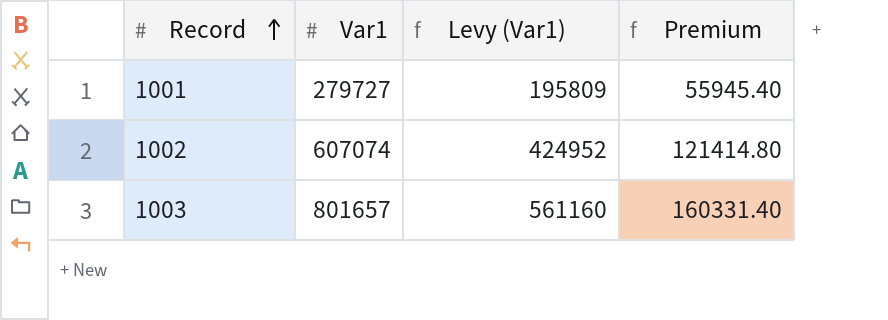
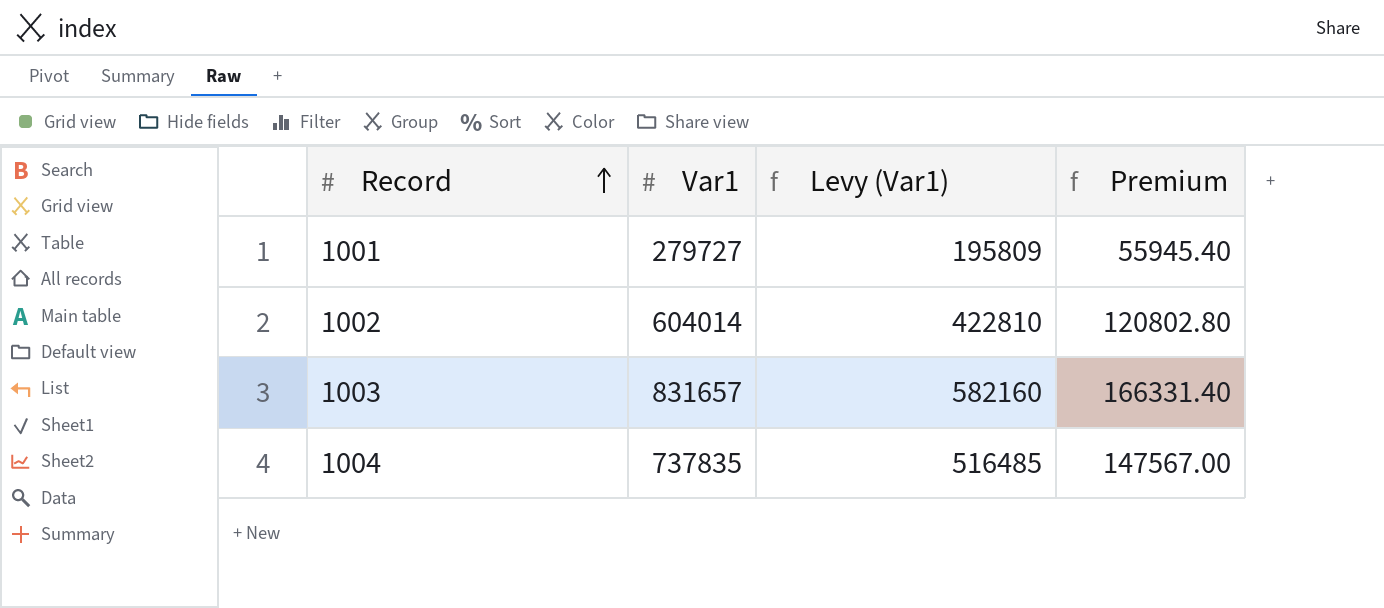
1002 | Var1: 607074 -> 604014
1002 | Levy (Var1): 424952 -> 422810
1002 | Premium: 121414.80 -> 120802.80
1003 | Var1: 801657 -> 831657
1003 | Levy (Var1): 561160 -> 582160
1003 | Premium: 160331.40 -> 166331.40
row 1004: none -> 737835 | 516485 | 147567.00

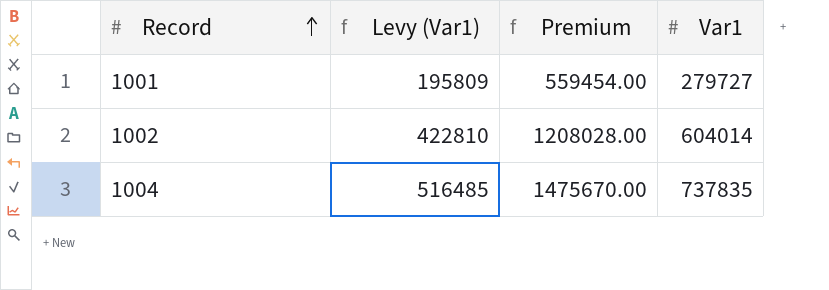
column Premium | formula: [Var1] * 0.2 -> [Var1] * 2
column Var1 | position: 2 -> 4
row 1003: 831657 | 582160 | 166331.40 -> none

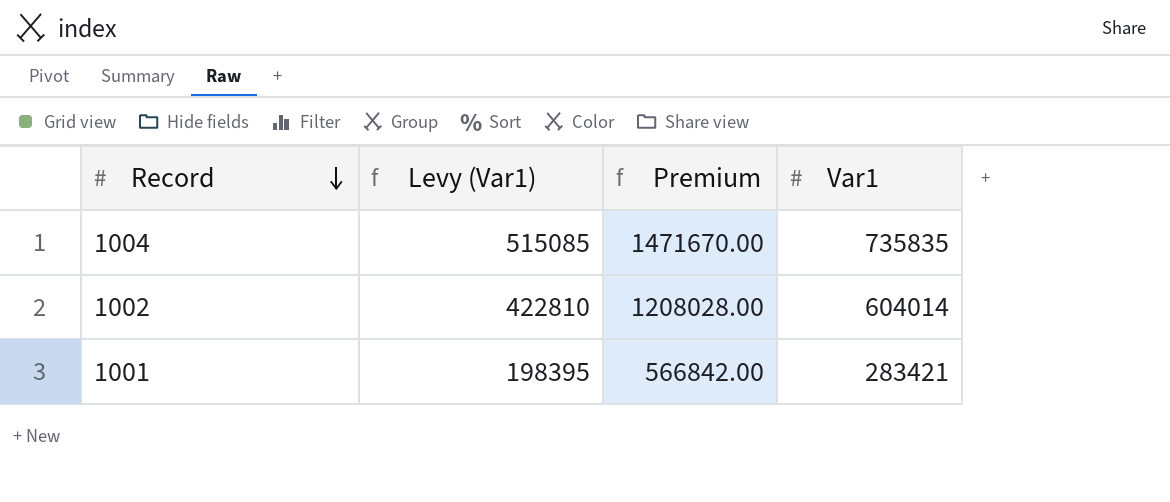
row order: Record ascending -> Record descending
1004 | Levy (Var1): 516485 -> 515085
1004 | Premium: 1475670.00 -> 1471670.00
1004 | Var1: 737835 -> 735835
1001 | Levy (Var1): 195809 -> 198395
1001 | Premium: 559454.00 -> 566842.00
1001 | Var1: 279727 -> 283421

